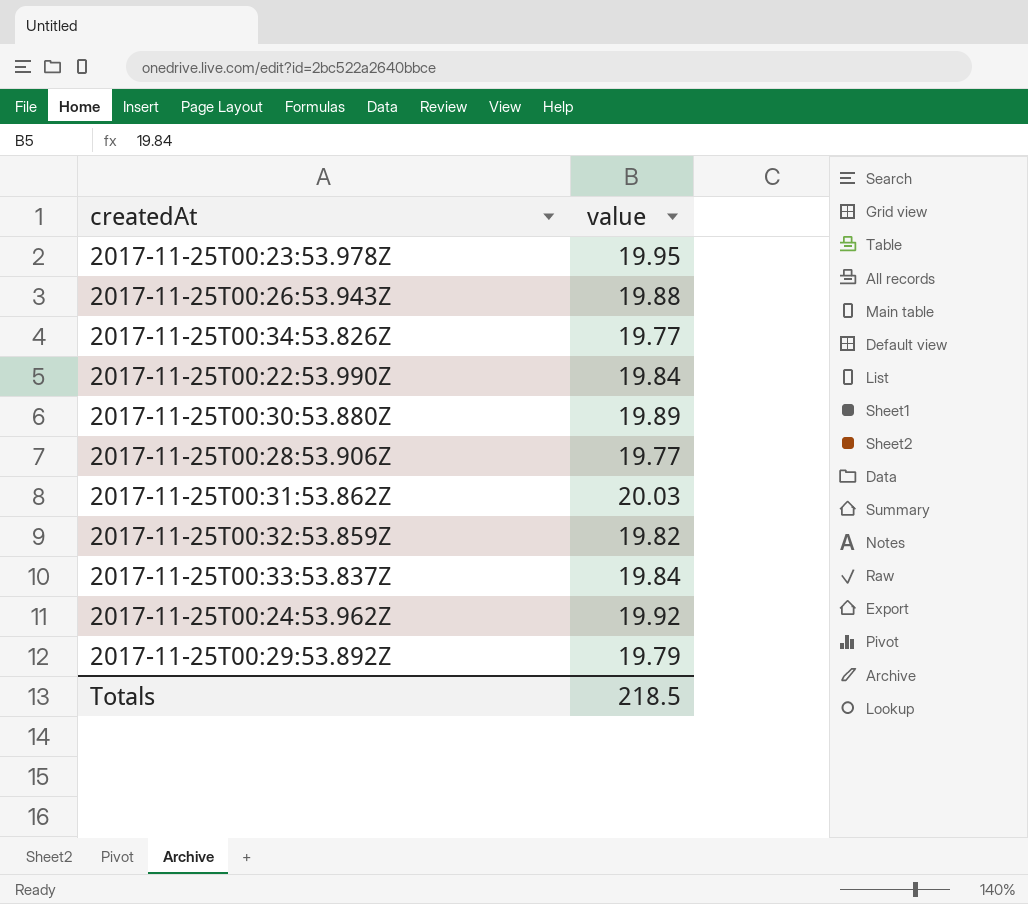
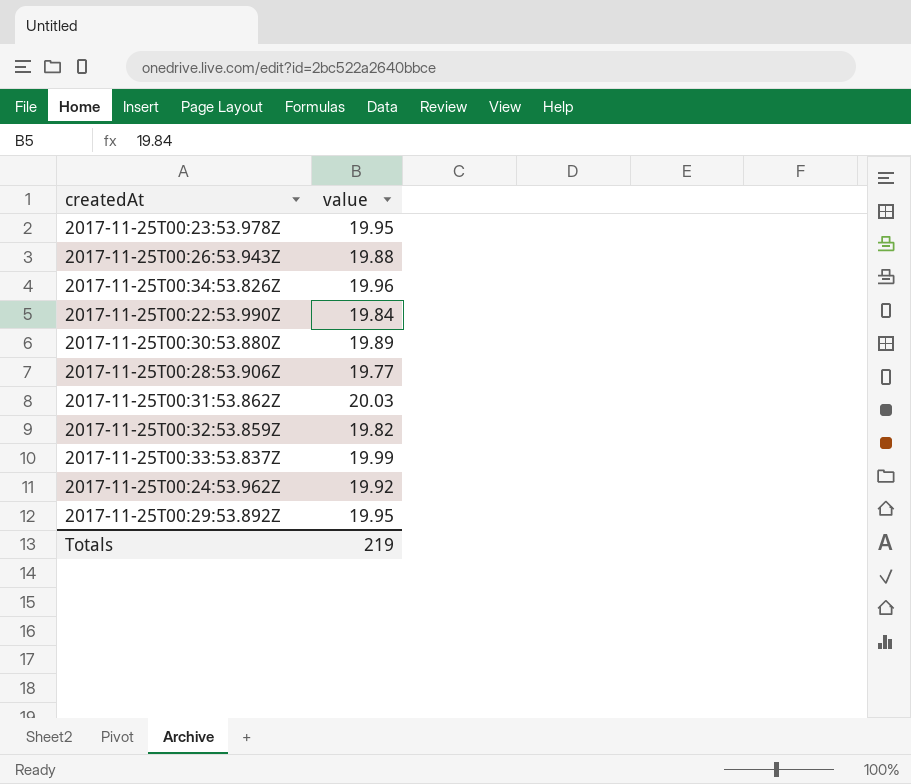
2017-11-25T00:34:53.826Z | value: 19.77 -> 19.96
2017-11-25T00:33:53.837Z | value: 19.84 -> 19.99
2017-11-25T00:29:53.892Z | value: 19.79 -> 19.95
Totals | value: 218.5 -> 219

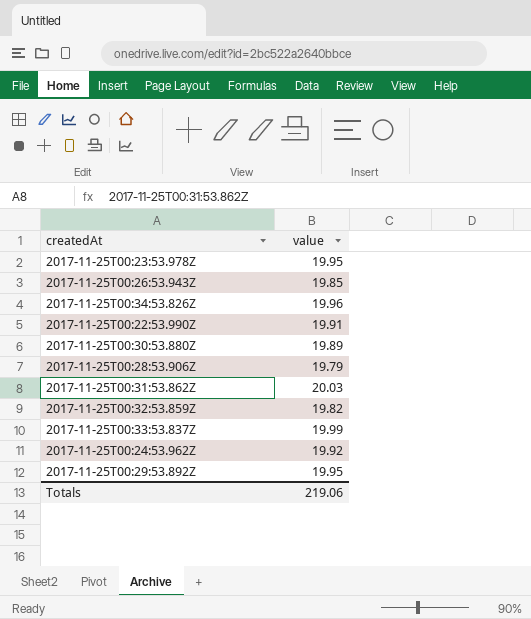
2017-11-25T00:26:53.943Z | value: 19.88 -> 19.85
2017-11-25T00:22:53.990Z | value: 19.84 -> 19.91
2017-11-25T00:28:53.906Z | value: 19.77 -> 19.79
Totals | value: 219 -> 219.06

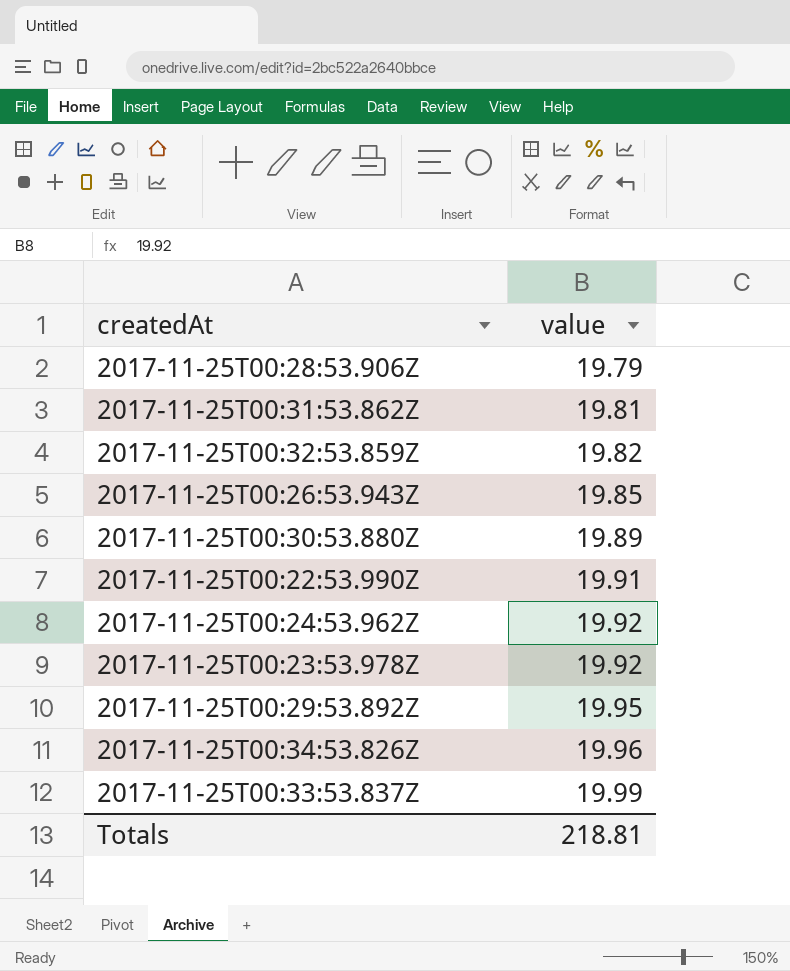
row order: none -> value ascending
2017-11-25T00:31:53.862Z | value: 20.03 -> 19.81
2017-11-25T00:23:53.978Z | value: 19.95 -> 19.92
Totals | value: 219.06 -> 218.81

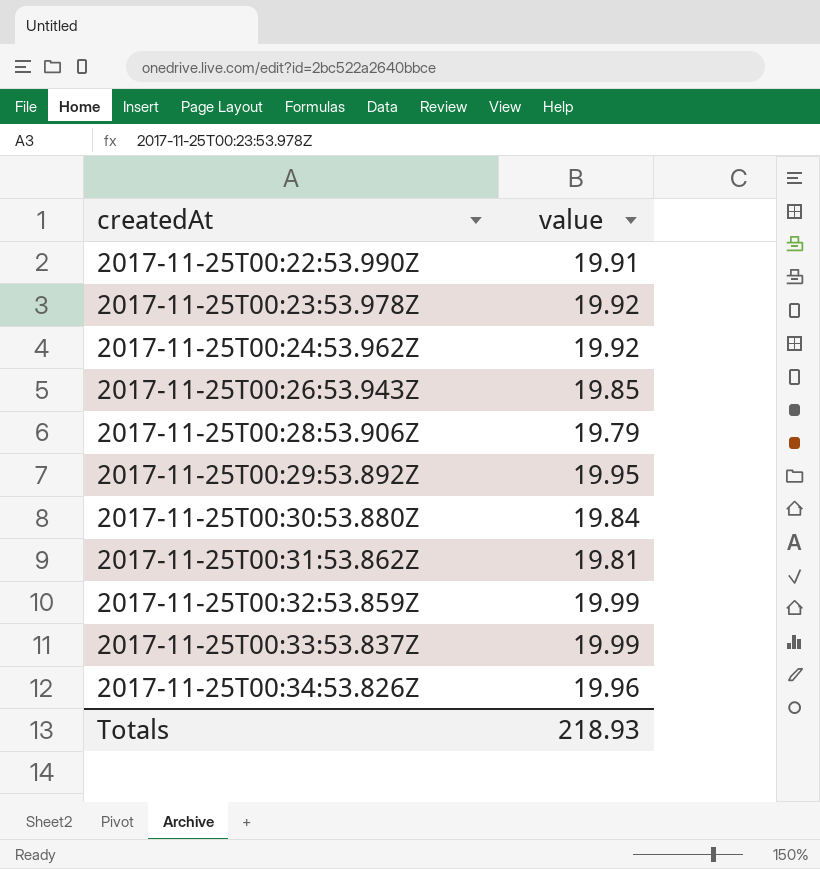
row order: value ascending -> createdAt ascending
2017-11-25T00:30:53.880Z | value: 19.89 -> 19.84
2017-11-25T00:32:53.859Z | value: 19.82 -> 19.99
Totals | value: 218.81 -> 218.93

